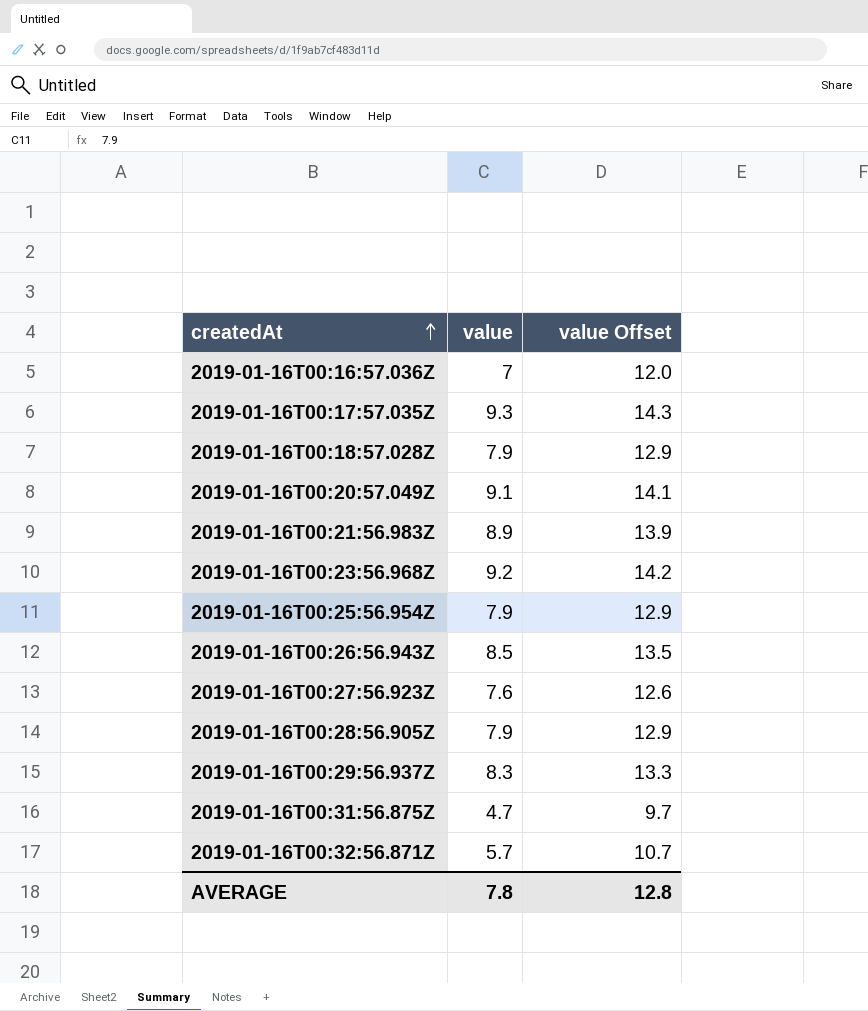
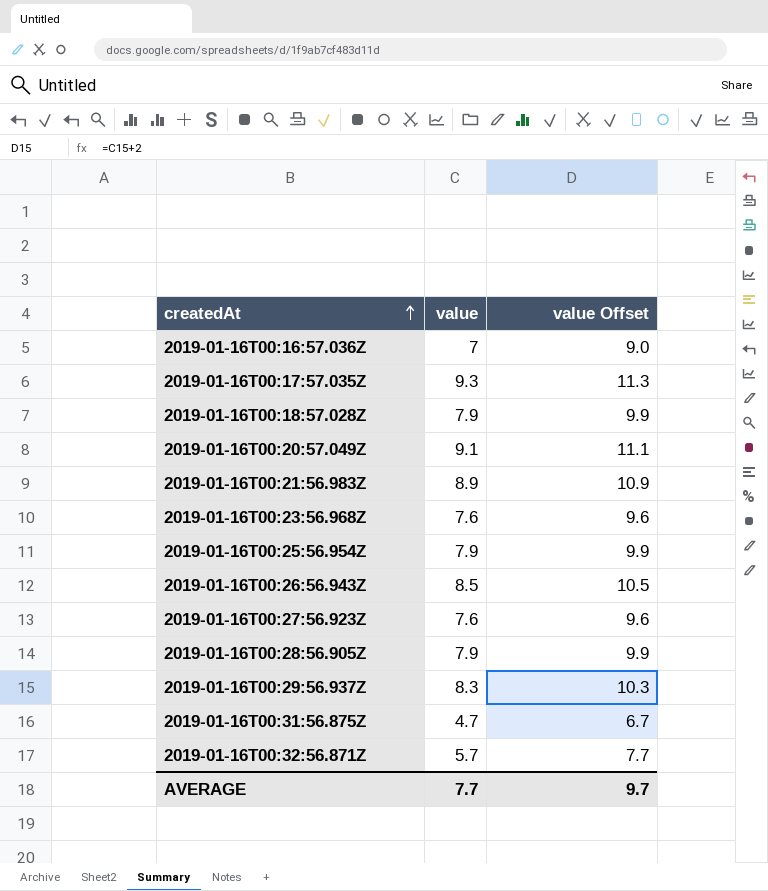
column value Offset | formula: [value] + 5 -> [value] + 2
2019-01-16T00:23:56.968Z | value: 9.2 -> 7.6
AVERAGE | value: 7.8 -> 7.7
AVERAGE | value Offset: 12.8 -> 9.7

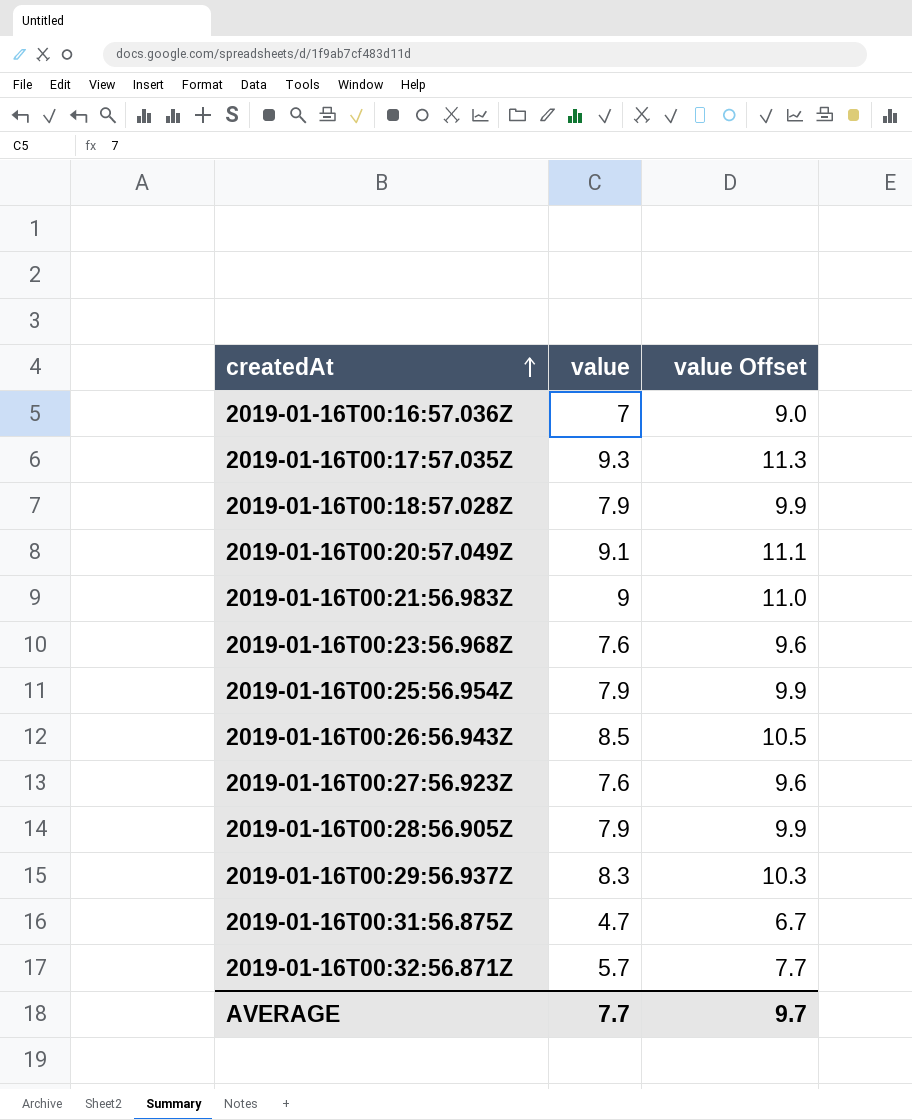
2019-01-16T00:21:56.983Z | value: 8.9 -> 9
2019-01-16T00:21:56.983Z | value Offset: 10.9 -> 11.0

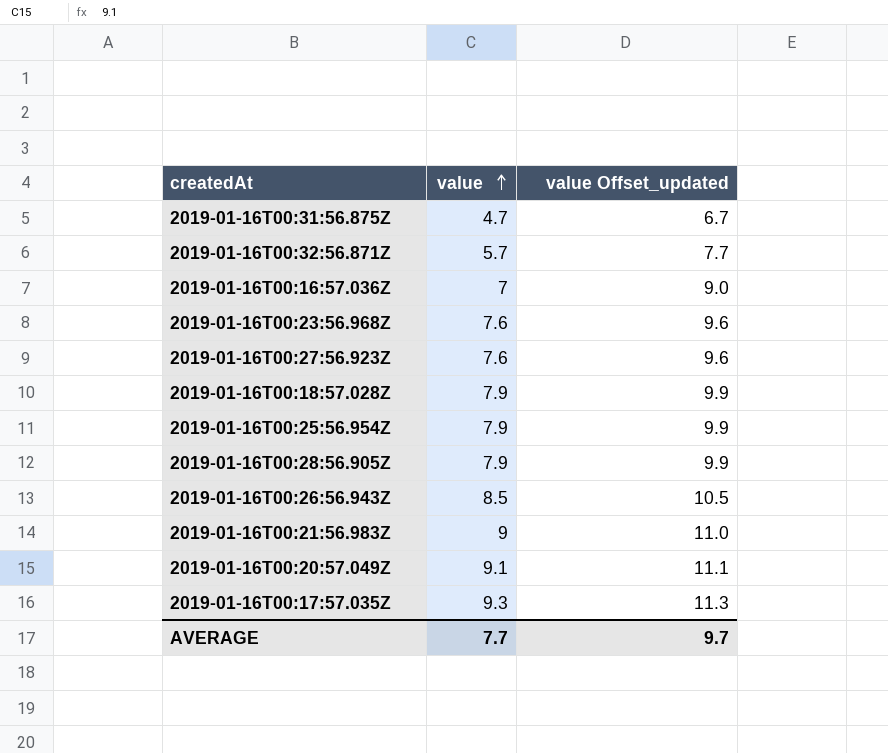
row order: createdAt ascending -> value ascending
column name: value Offset -> value Offset_updated
row 2019-01-16T00:29:56.937Z: 8.3 | 10.3 -> none

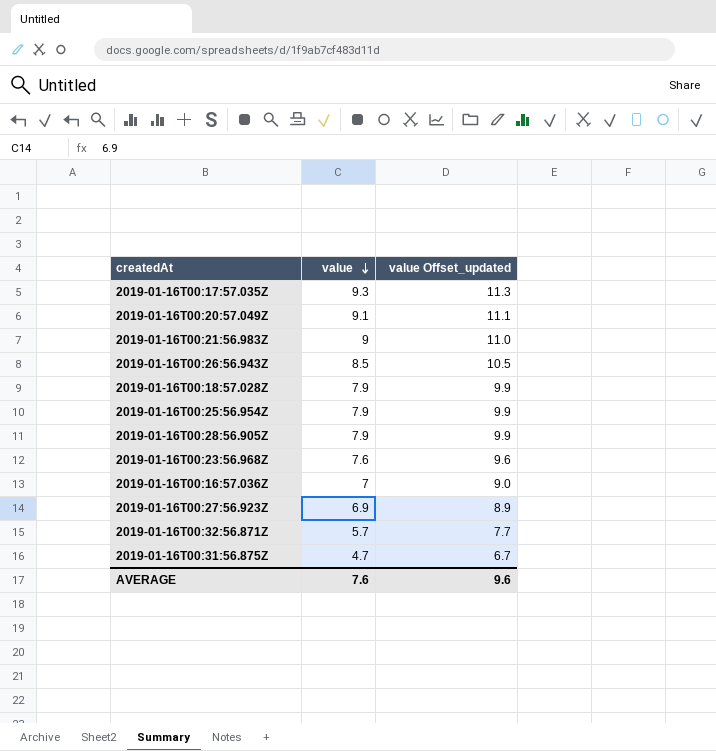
row order: value ascending -> value descending
2019-01-16T00:27:56.923Z | value: 7.6 -> 6.9
2019-01-16T00:27:56.923Z | value Offset_updated: 9.6 -> 8.9
AVERAGE | value: 7.7 -> 7.6
AVERAGE | value Offset_updated: 9.7 -> 9.6

